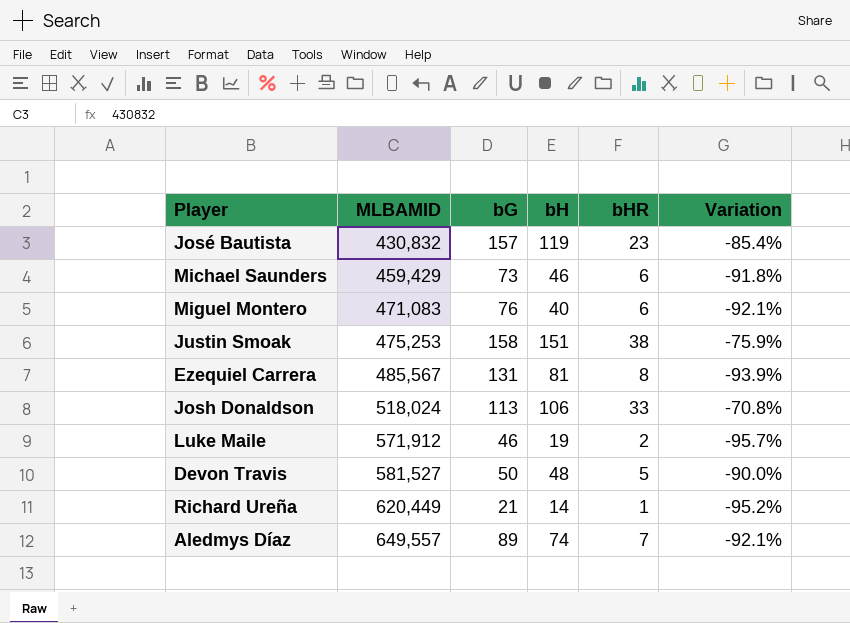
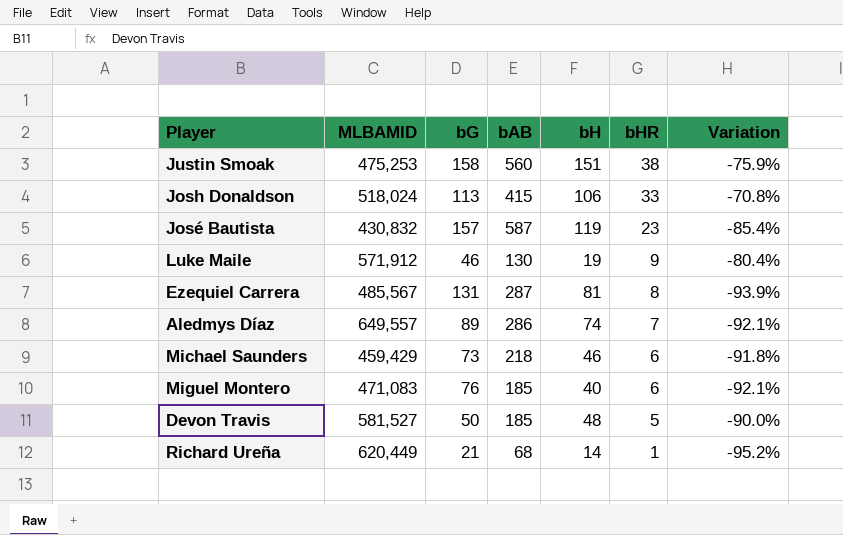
row order: MLBAMID ascending -> bHR descending
column bAB | position: none -> 4
Luke Maile | bHR: 2 -> 9
Luke Maile | Variation: -95.7% -> -80.4%

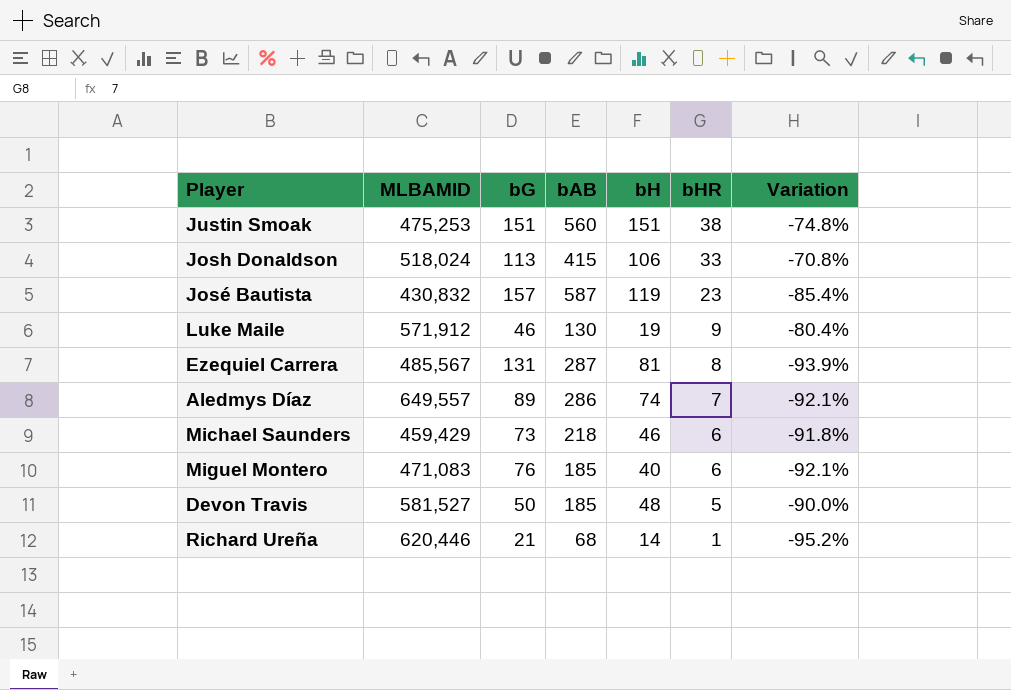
Justin Smoak | bG: 158 -> 151
Justin Smoak | Variation: -75.9% -> -74.8%
Richard Ureña | MLBAMID: 620,449 -> 620,446

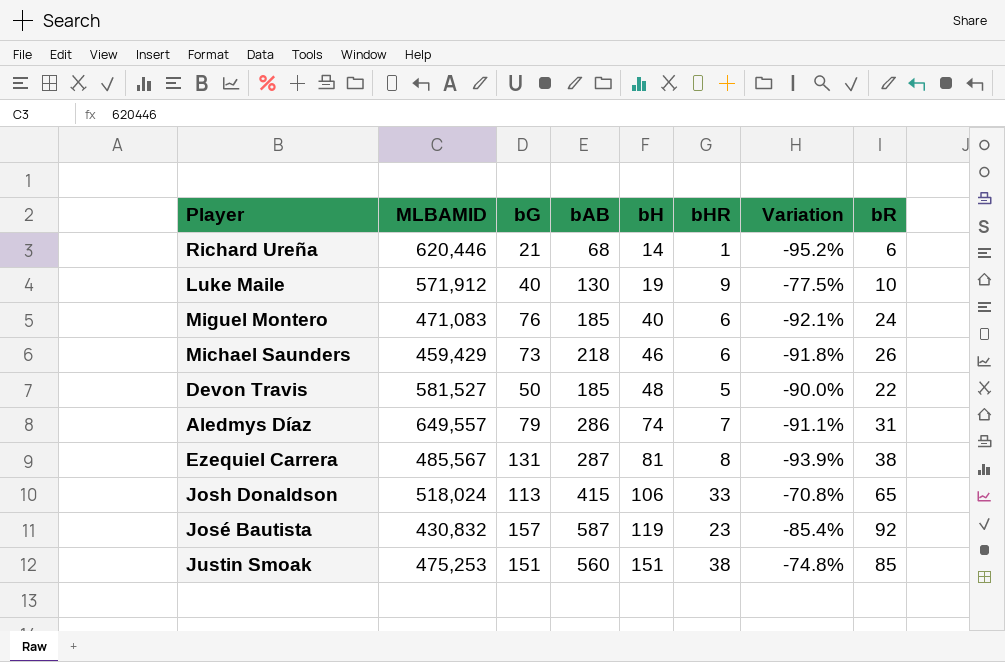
row order: bHR descending -> bH ascending
column bR | position: none -> 8
Luke Maile | bG: 46 -> 40
Luke Maile | Variation: -80.4% -> -77.5%
Aledmys Díaz | bG: 89 -> 79
Aledmys Díaz | Variation: -92.1% -> -91.1%

